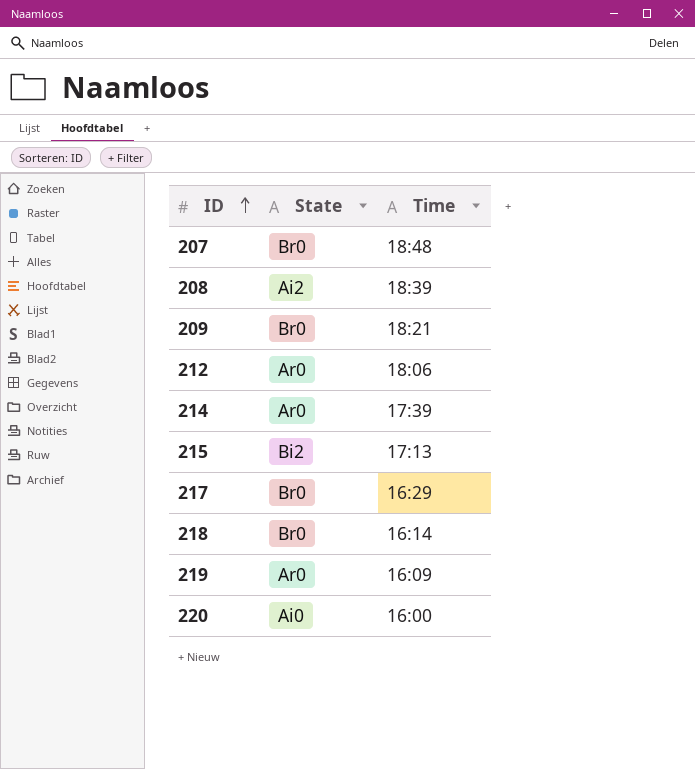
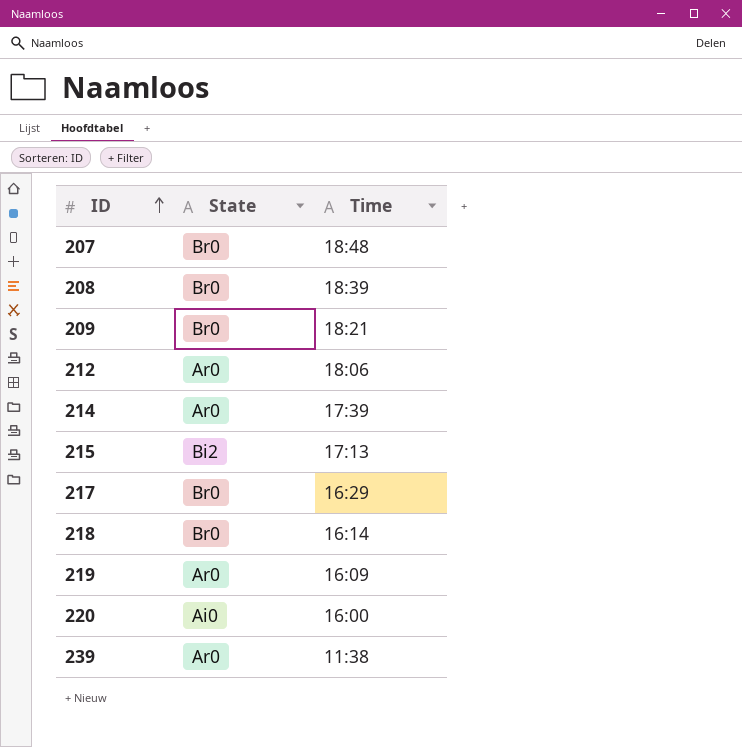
208 | State: Ai2 -> Br0
row 239: none -> Ar0 | 11:38

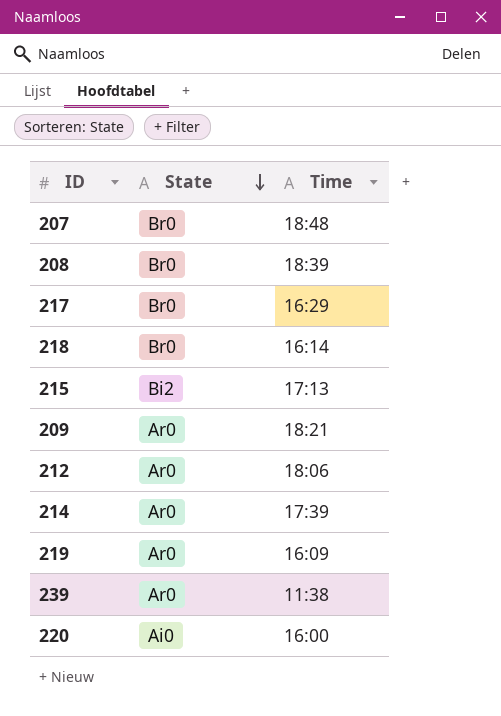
row order: ID ascending -> State descending
209 | State: Br0 -> Ar0

